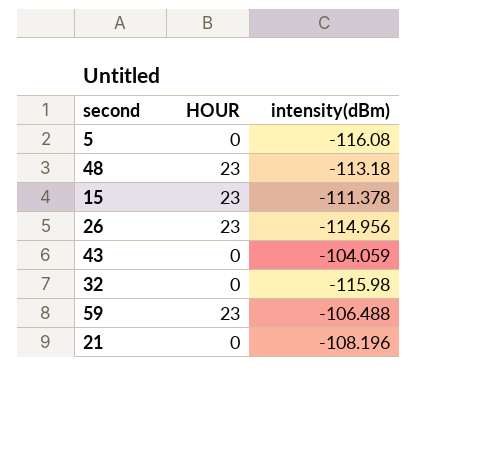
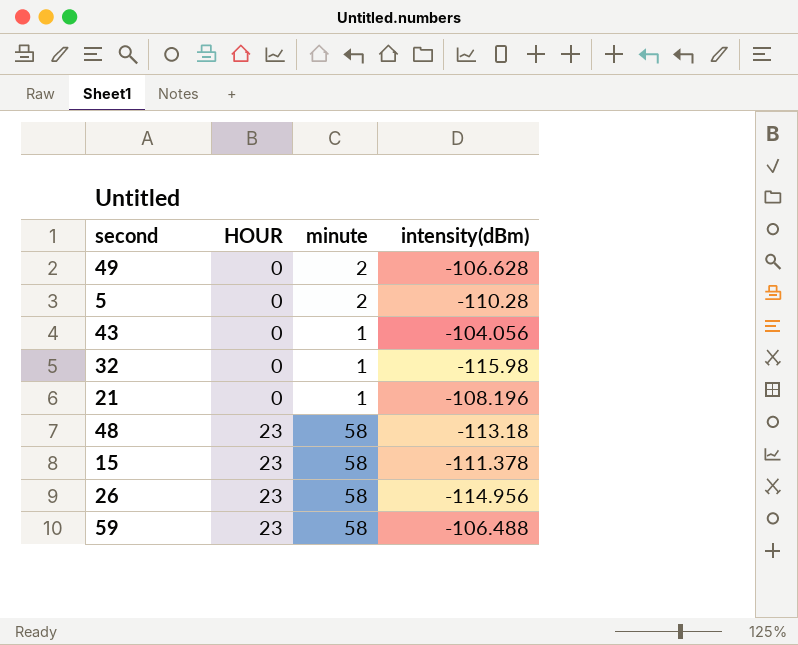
row order: none -> HOUR ascending
column minute | position: none -> 3
row 49: none -> 0 | 2 | -106.628
5 | intensity(dBm): -116.08 -> -110.28
43 | intensity(dBm): -104.059 -> -104.056

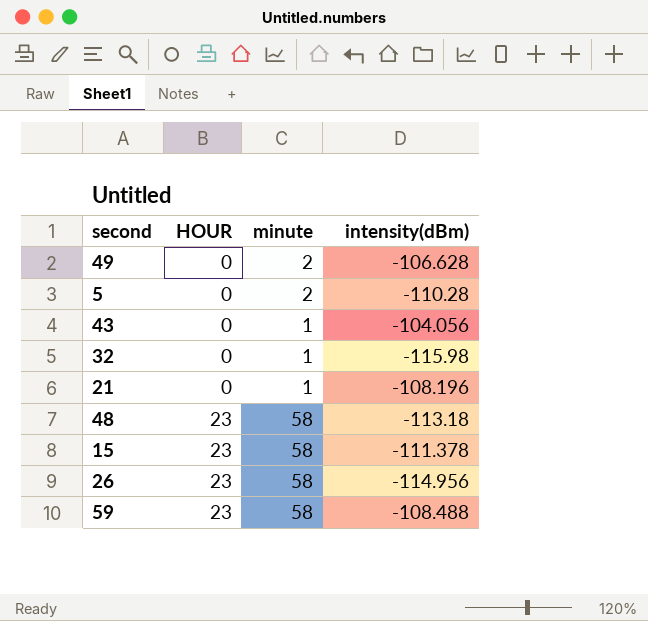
59 | intensity(dBm): -106.488 -> -108.488

